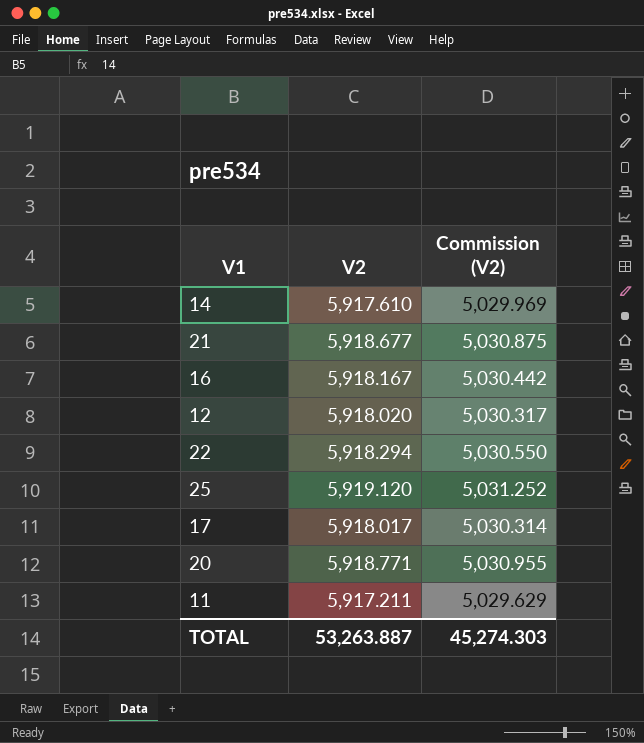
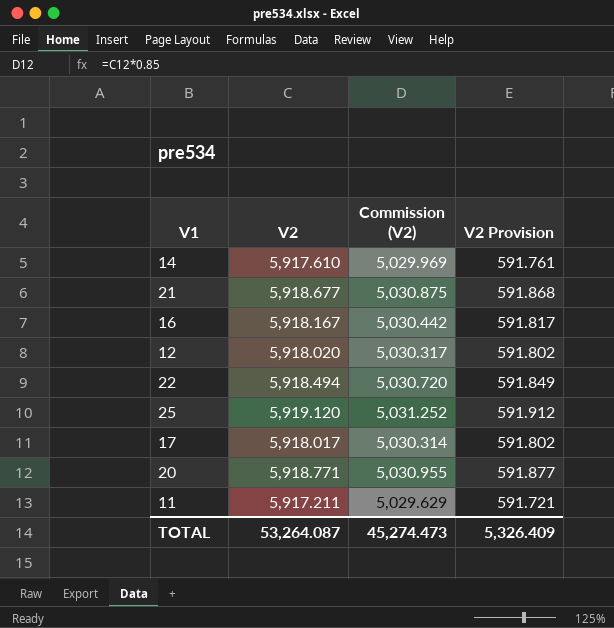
column V2 Provision | formula: none -> [V2] * 0.1
22 | V2: 5,918.294 -> 5,918.494
22 | Commission (V2): 5,030.550 -> 5,030.720
TOTAL | V2: 53,263.887 -> 53,264.087
TOTAL | Commission (V2): 45,274.303 -> 45,274.473

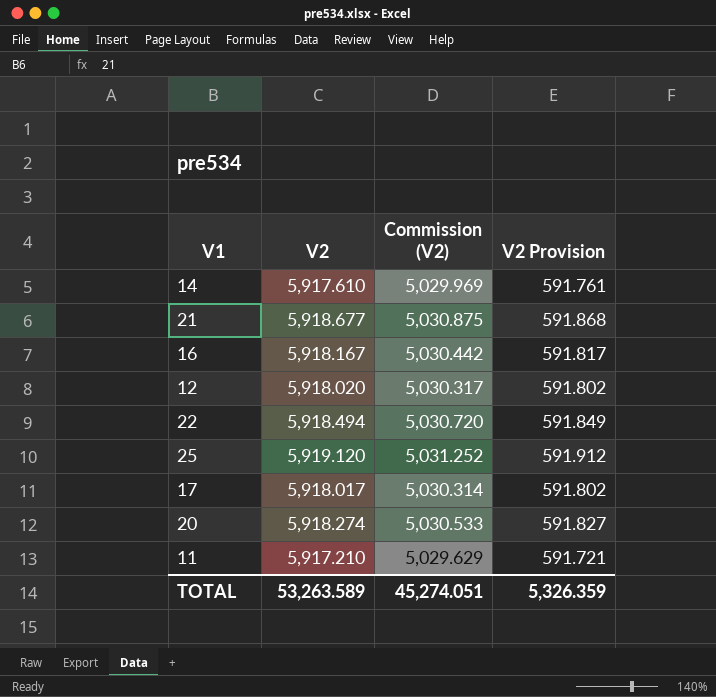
20 | V2: 5,918.771 -> 5,918.274
20 | Commission (V2): 5,030.955 -> 5,030.533
20 | V2 Provision: 591.877 -> 591.827
11 | V2: 5,917.211 -> 5,917.210
TOTAL | V2: 53,264.087 -> 53,263.589
TOTAL | Commission (V2): 45,274.473 -> 45,274.051
TOTAL | V2 Provision: 5,326.409 -> 5,326.359

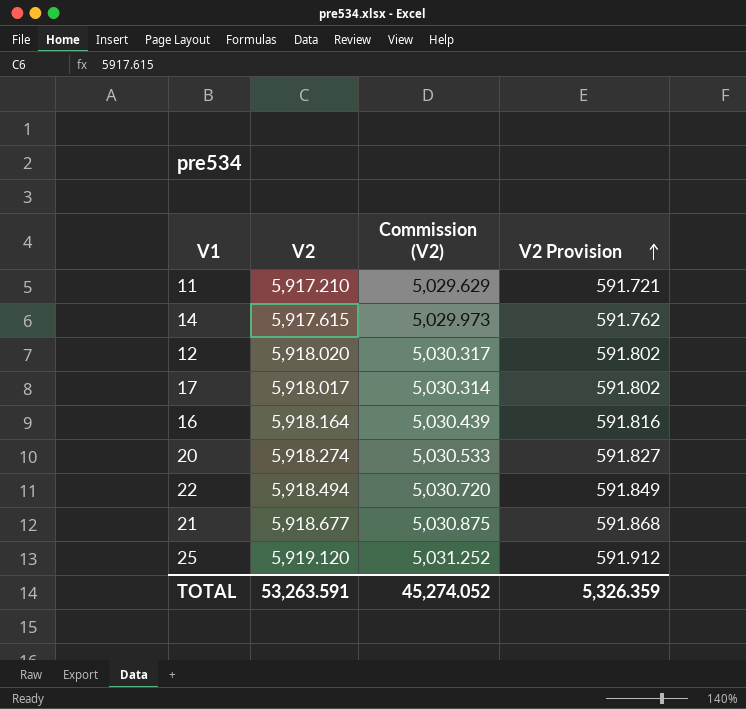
row order: none -> V2 Provision ascending
14 | V2: 5,917.610 -> 5,917.615
14 | Commission (V2): 5,029.969 -> 5,029.973
14 | V2 Provision: 591.761 -> 591.762
16 | V2: 5,918.167 -> 5,918.164
16 | Commission (V2): 5,030.442 -> 5,030.439
16 | V2 Provision: 591.817 -> 591.816
TOTAL | V2: 53,263.589 -> 53,263.591
TOTAL | Commission (V2): 45,274.051 -> 45,274.052

